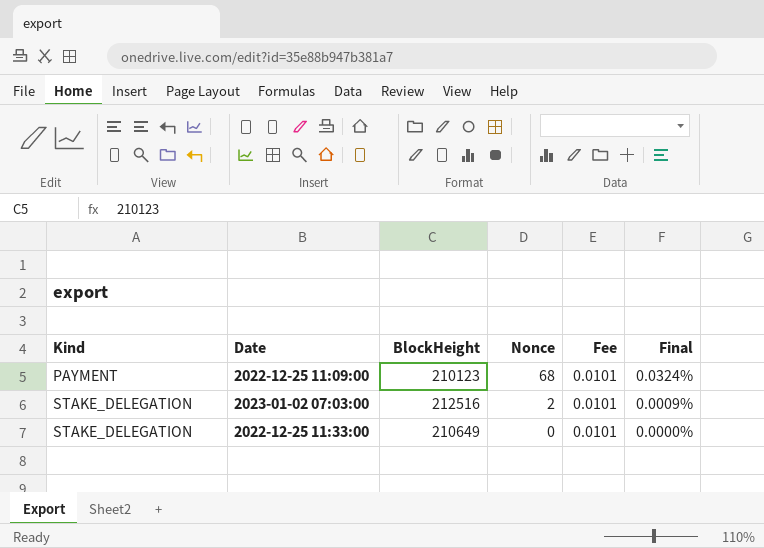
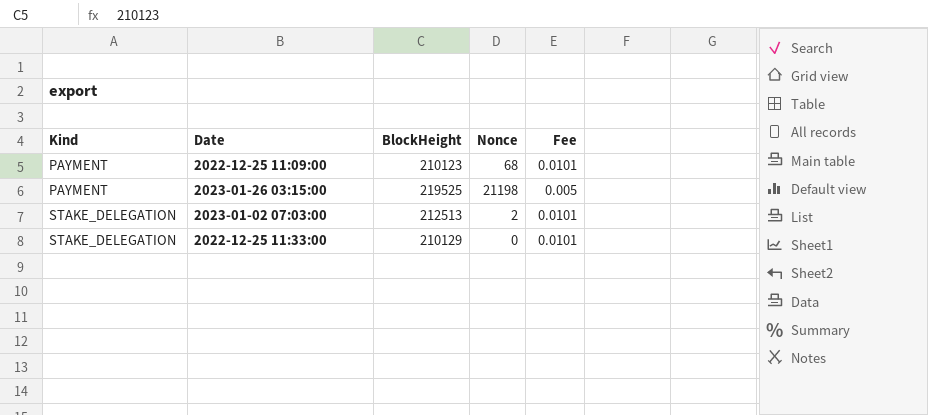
column Final | formula: [Nonce] / [BlockHeight] -> none
row 2023-01-26 03:15:00: none -> PAYMENT | 219525 | 21198 | 0.005
2023-01-02 07:03:00 | BlockHeight: 212516 -> 212513
2022-12-25 11:33:00 | BlockHeight: 210649 -> 210129

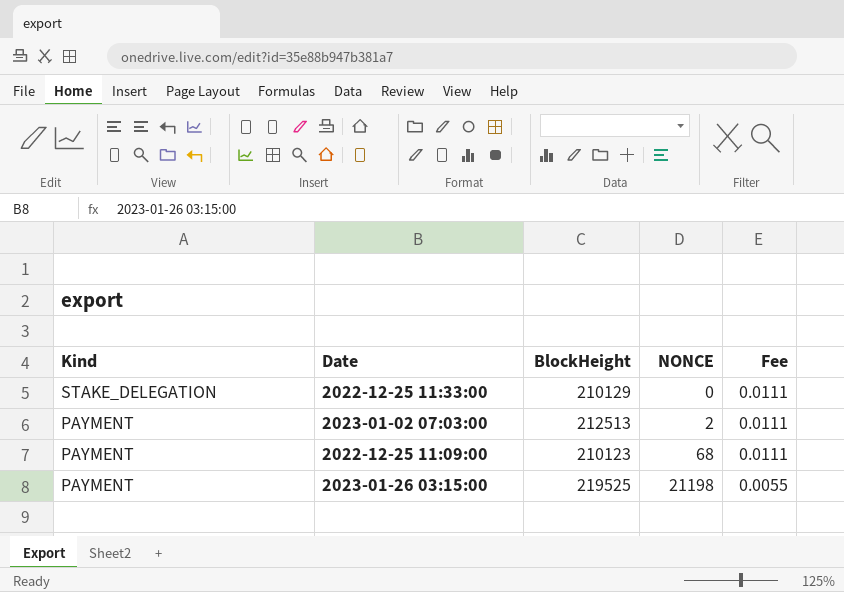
row order: Kind ascending -> Kind descending
column name: Nonce -> NONCE
2022-12-25 11:33:00 | Fee: 0.0101 -> 0.0111
2023-01-02 07:03:00 | Kind: STAKE_DELEGATION -> PAYMENT
2023-01-02 07:03:00 | Fee: 0.0101 -> 0.0111
2022-12-25 11:09:00 | Fee: 0.0101 -> 0.0111
2023-01-26 03:15:00 | Fee: 0.005 -> 0.0055

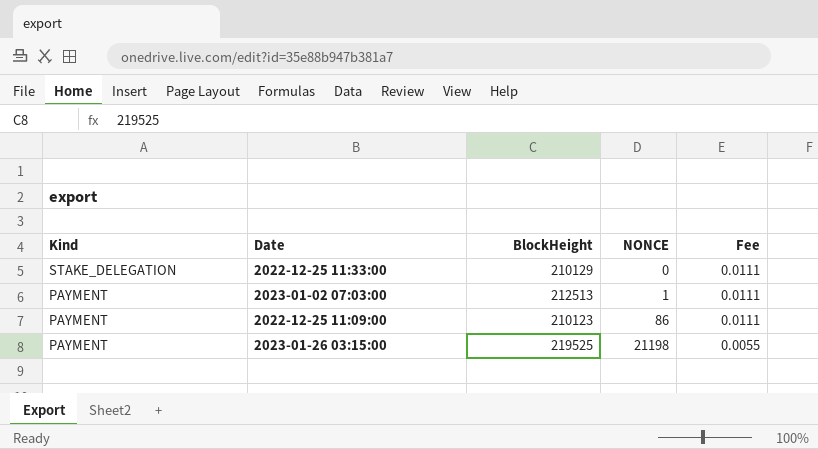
2023-01-02 07:03:00 | NONCE: 2 -> 1
2022-12-25 11:09:00 | NONCE: 68 -> 86

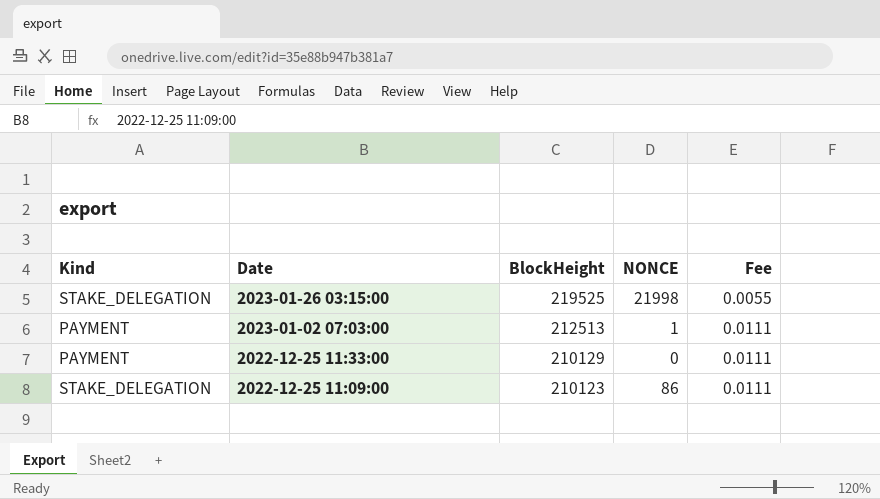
row order: Kind descending -> Date descending
2023-01-26 03:15:00 | Kind: PAYMENT -> STAKE_DELEGATION
2023-01-26 03:15:00 | NONCE: 21198 -> 21998
2022-12-25 11:33:00 | Kind: STAKE_DELEGATION -> PAYMENT
2022-12-25 11:09:00 | Kind: PAYMENT -> STAKE_DELEGATION

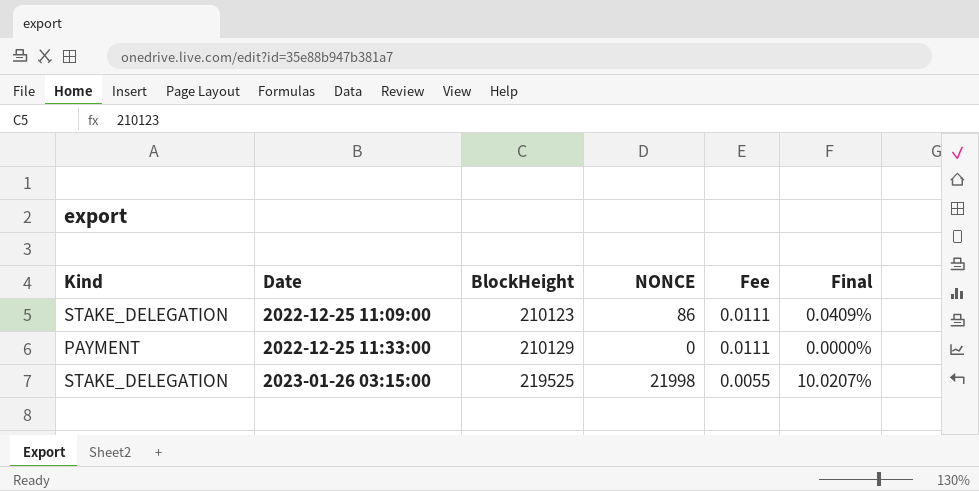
row order: Date descending -> Date ascending
column Final | formula: none -> [NONCE] / [BlockHeight]
row 2023-01-02 07:03:00: PAYMENT | 212513 | 1 | 0.0111 -> none

